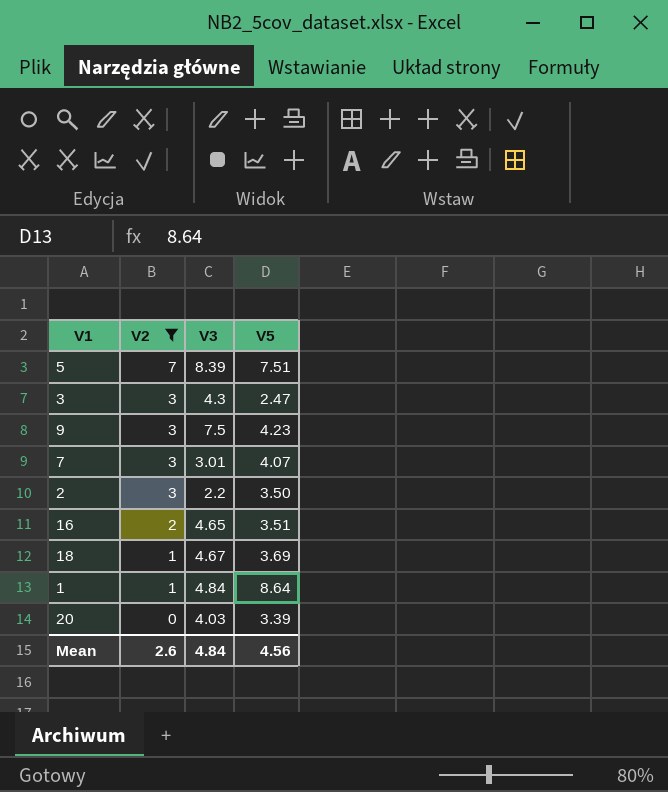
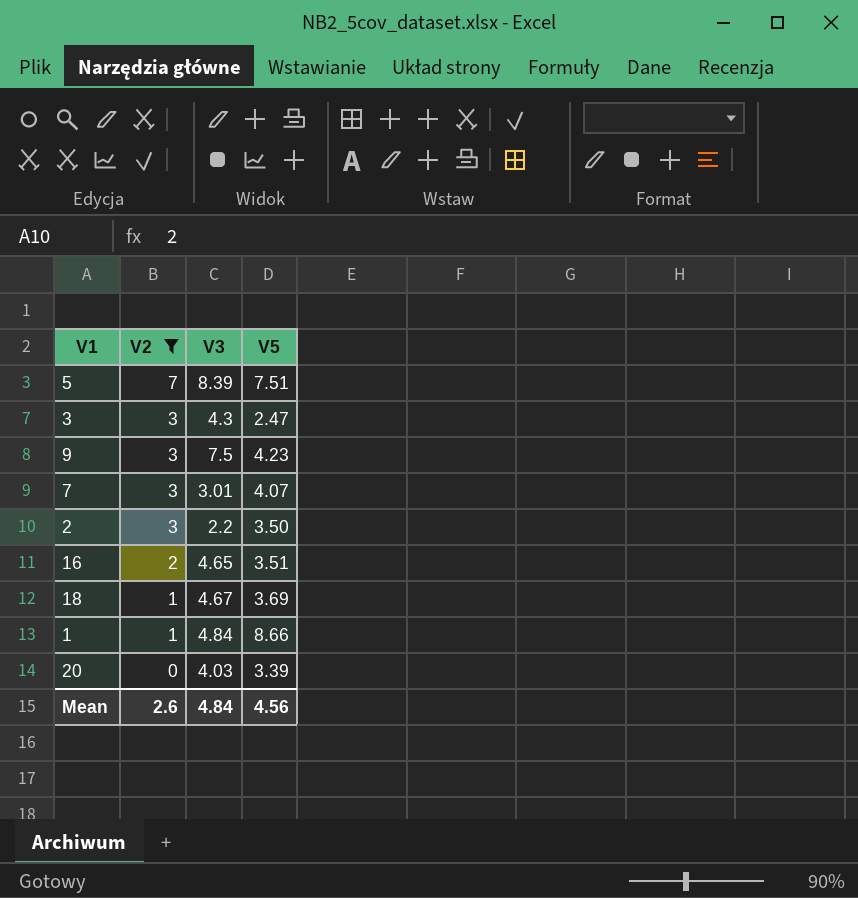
1 | V5: 8.64 -> 8.66

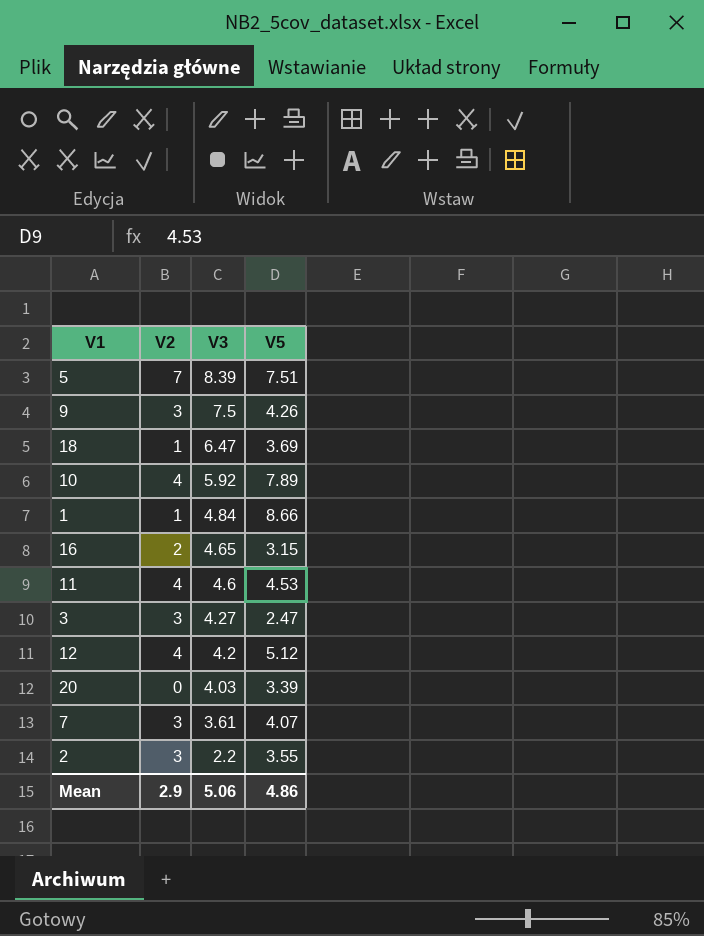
filter: V2 != 4 -> none
row order: V2 descending -> V3 descending
9 | V5: 4.23 -> 4.26
18 | V3: 4.67 -> 6.47
16 | V5: 3.51 -> 3.15
3 | V3: 4.3 -> 4.27
7 | V3: 3.01 -> 3.61
2 | V5: 3.50 -> 3.55
Mean | V2: 2.6 -> 2.9
Mean | V3: 4.84 -> 5.06
Mean | V5: 4.56 -> 4.86

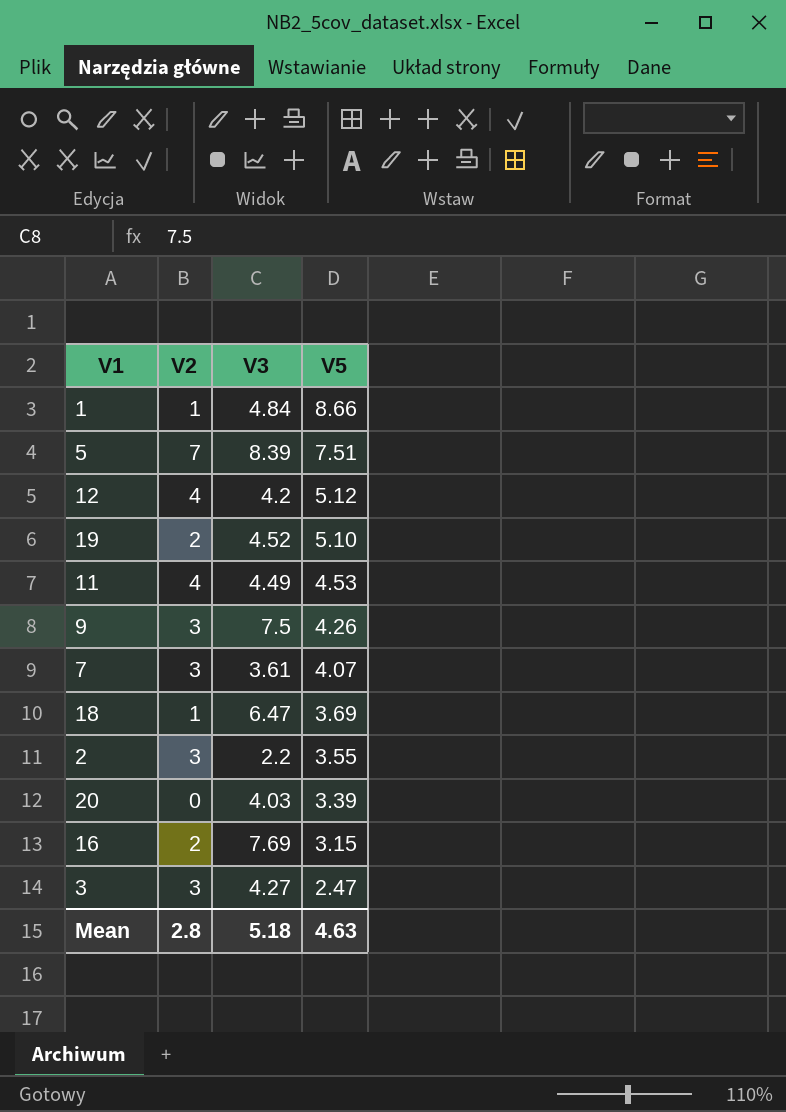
row order: V3 descending -> V5 descending
row 10: 4 | 5.92 | 7.89 -> none
row 19: none -> 2 | 4.52 | 5.10
11 | V3: 4.6 -> 4.49
16 | V3: 4.65 -> 7.69
Mean | V2: 2.9 -> 2.8
Mean | V3: 5.06 -> 5.18
Mean | V5: 4.86 -> 4.63

